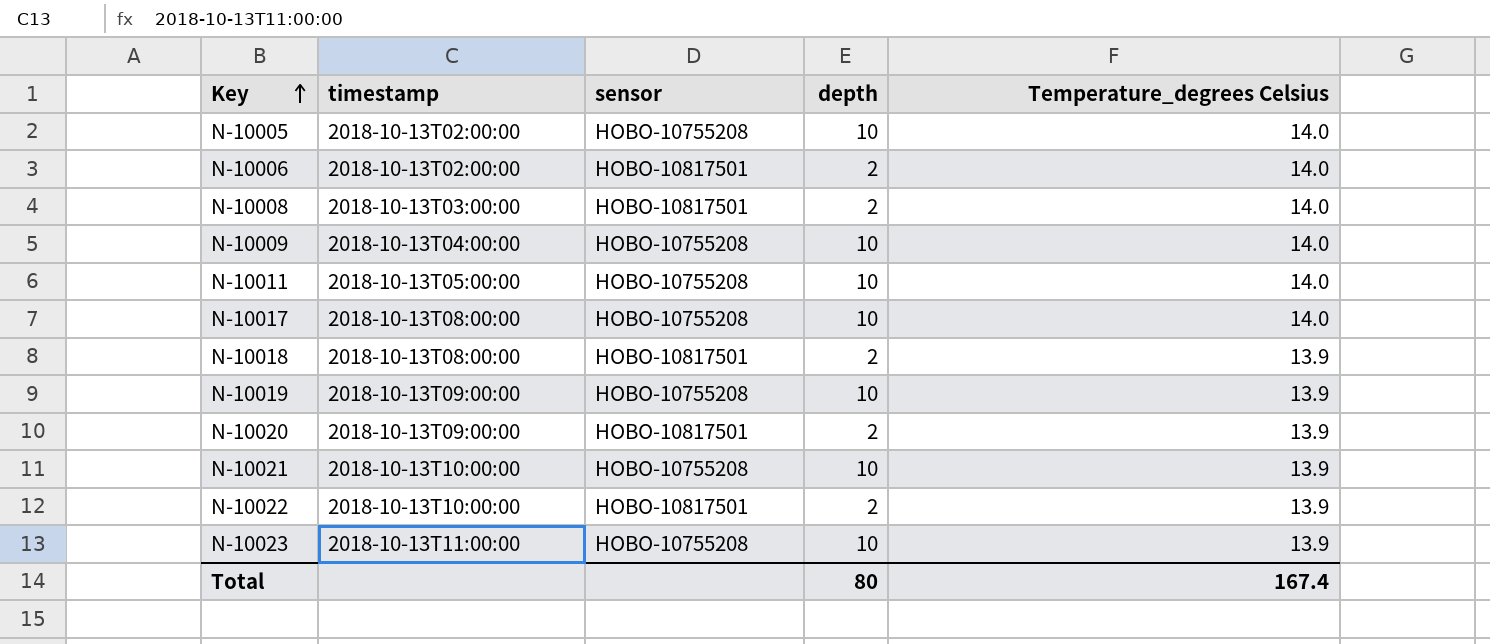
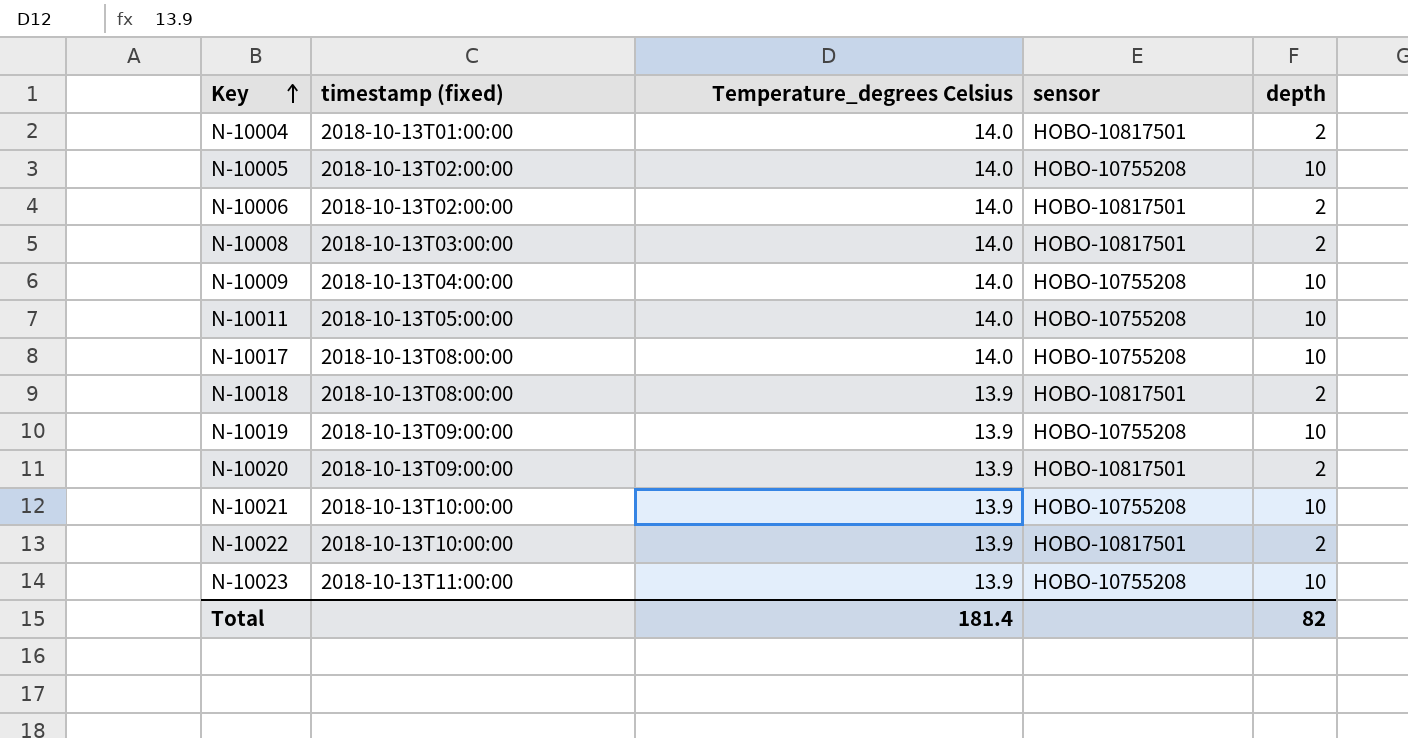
column name: timestamp -> timestamp (fixed)
column Temperature_degrees Celsius | position: 5 -> 3
row N-10004: none -> 2018-10-13T01:00:00 | 14.0 | HOBO-10817501 | 2
Total | Temperature_degrees Celsius: 167.4 -> 181.4
Total | depth: 80 -> 82

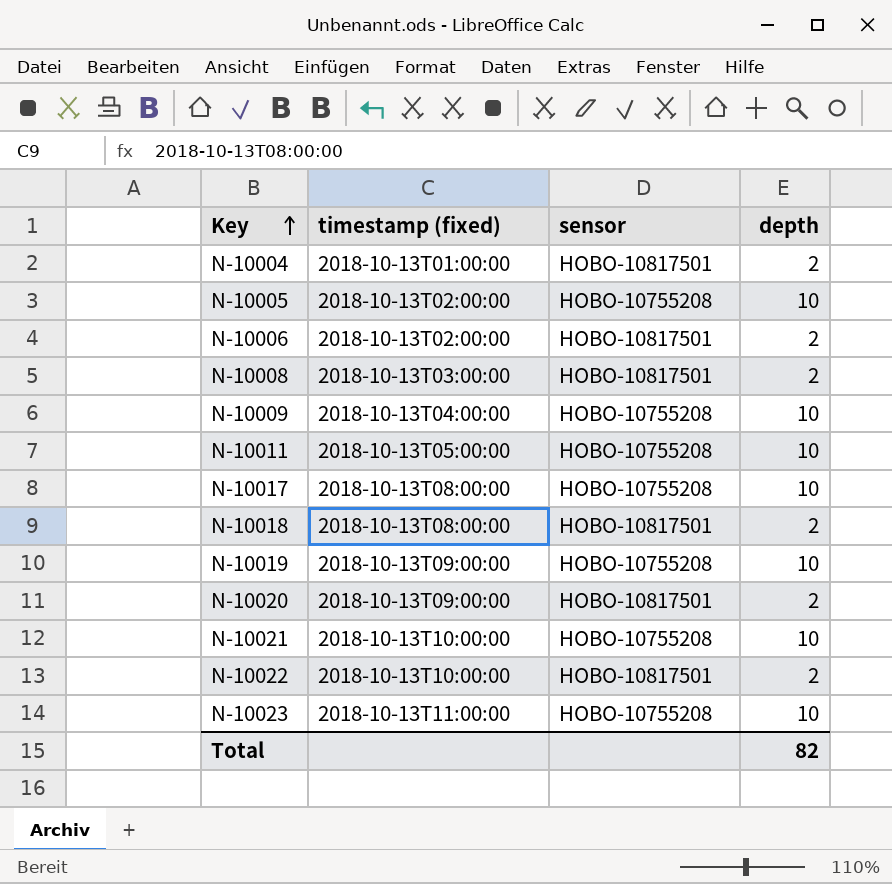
column Temperature_degrees Celsius | position: 3 -> none

